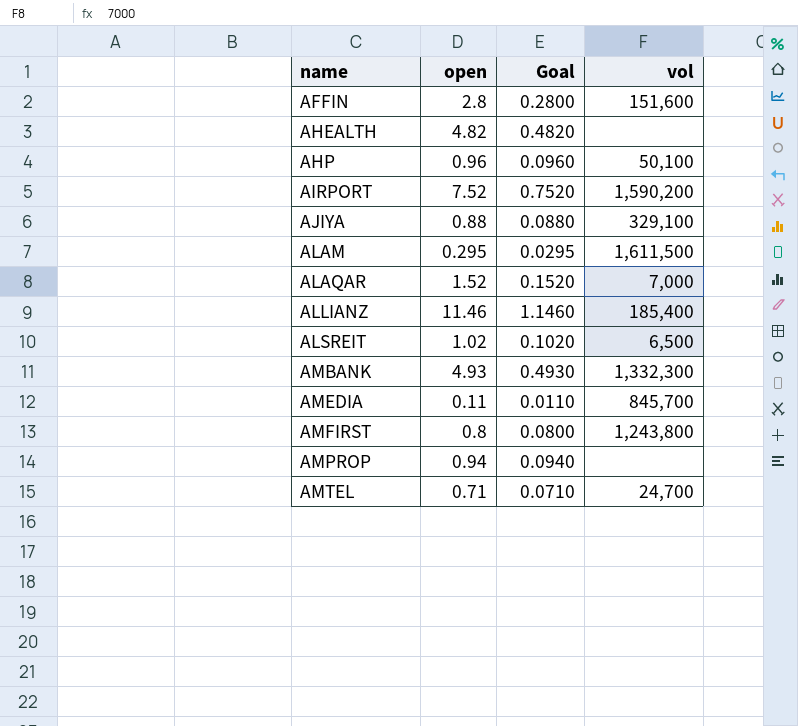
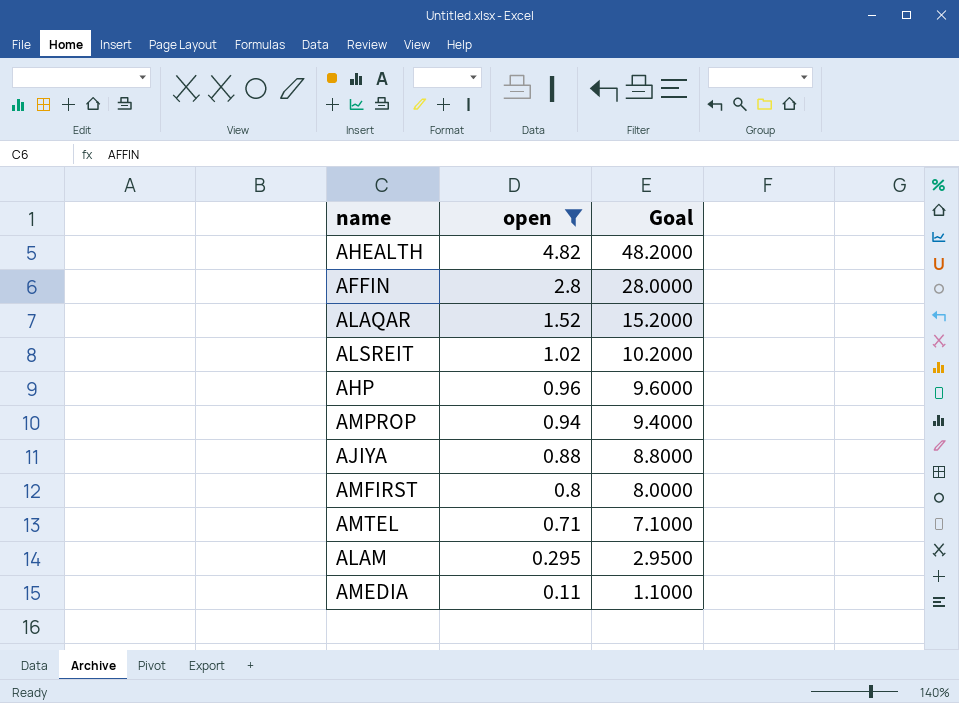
filter: none -> open <= 4.82
row order: name ascending -> open descending
column vol | position: 4 -> none
column Goal | formula: [open] * 0.1 -> [open] * 10

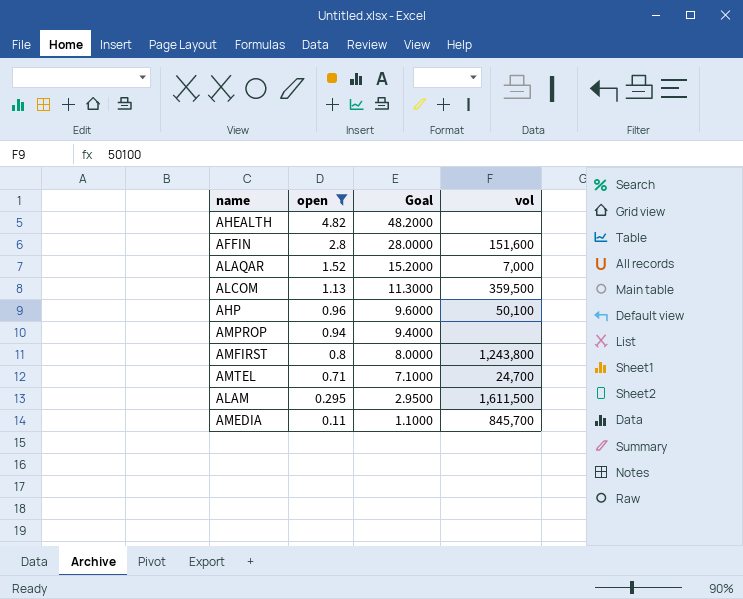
column vol | position: none -> 4
row ALSREIT: 1.02 | 10.2000 -> none
row AJIYA: 0.88 | 8.8000 -> none
row ALCOM: none -> 1.13 | 11.3000 | 359,500

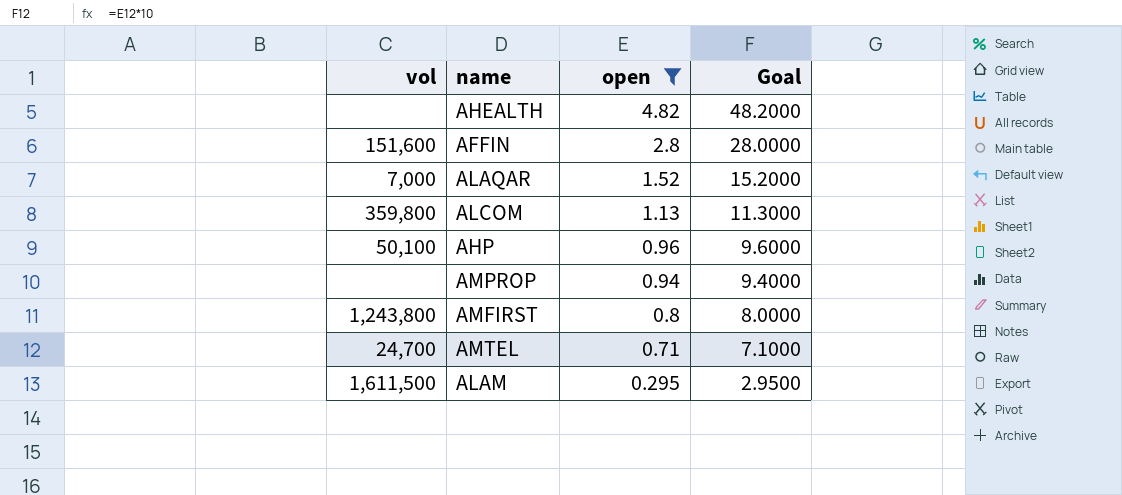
column vol | position: 4 -> 1
row AMEDIA: 0.11 | 1.1000 | 845,700 -> none
ALCOM | vol: 359,500 -> 359,800

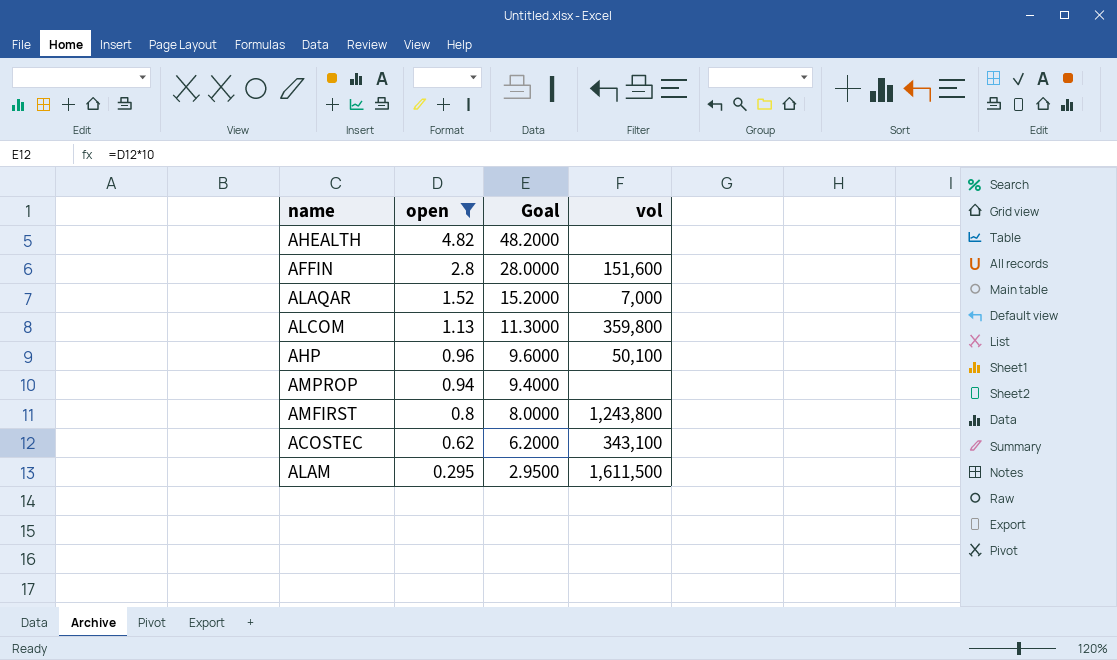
column vol | position: 1 -> 4
row AMTEL: 24,700 | 0.71 | 7.1000 -> none
row ACOSTEC: none -> 0.62 | 6.2000 | 343,100

